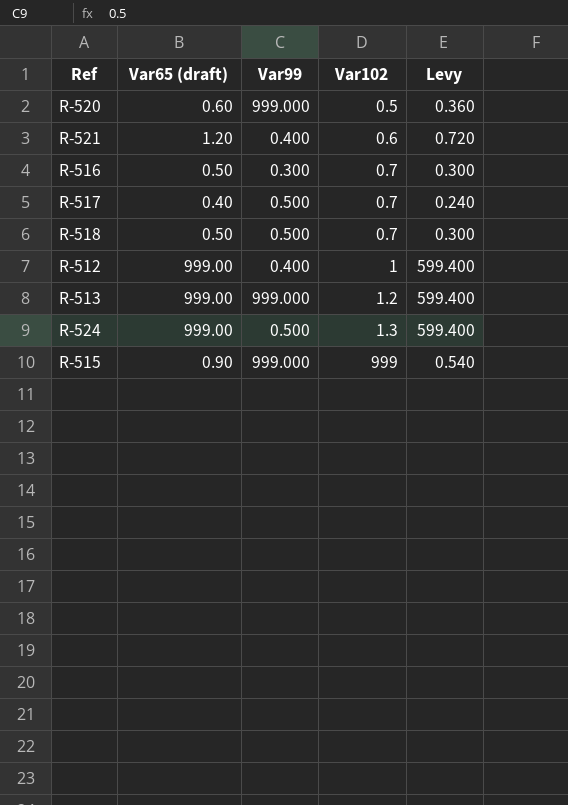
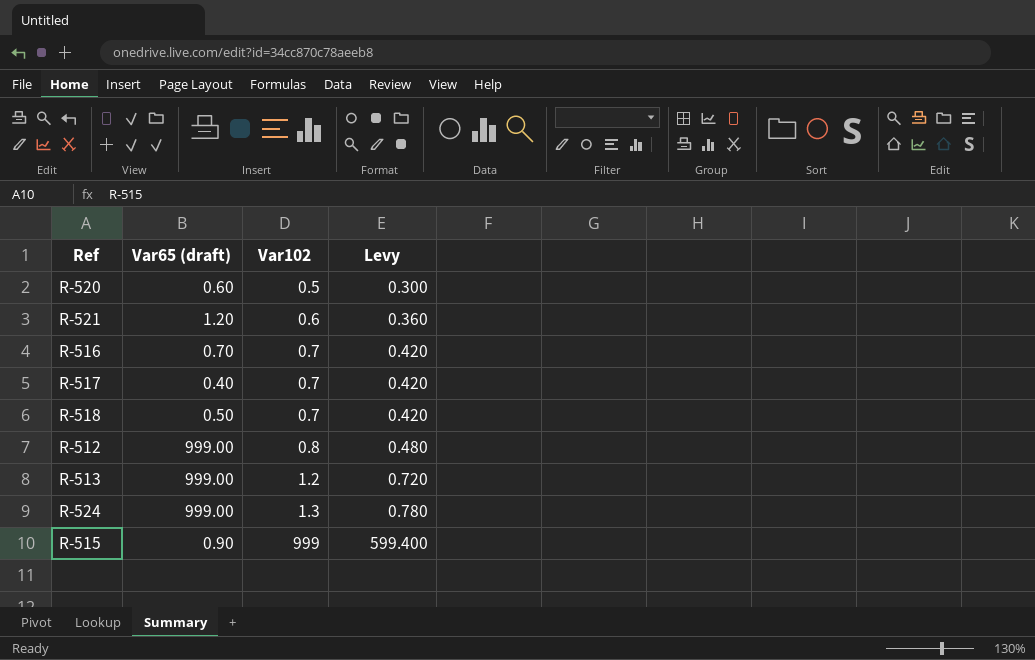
column Var99 | position: 3 -> none
column Levy | formula: [Var65 (draft)] * 0.6 -> [Var102] * 0.6
R-516 | Var65 (draft): 0.50 -> 0.70
R-512 | Var102: 1 -> 0.8

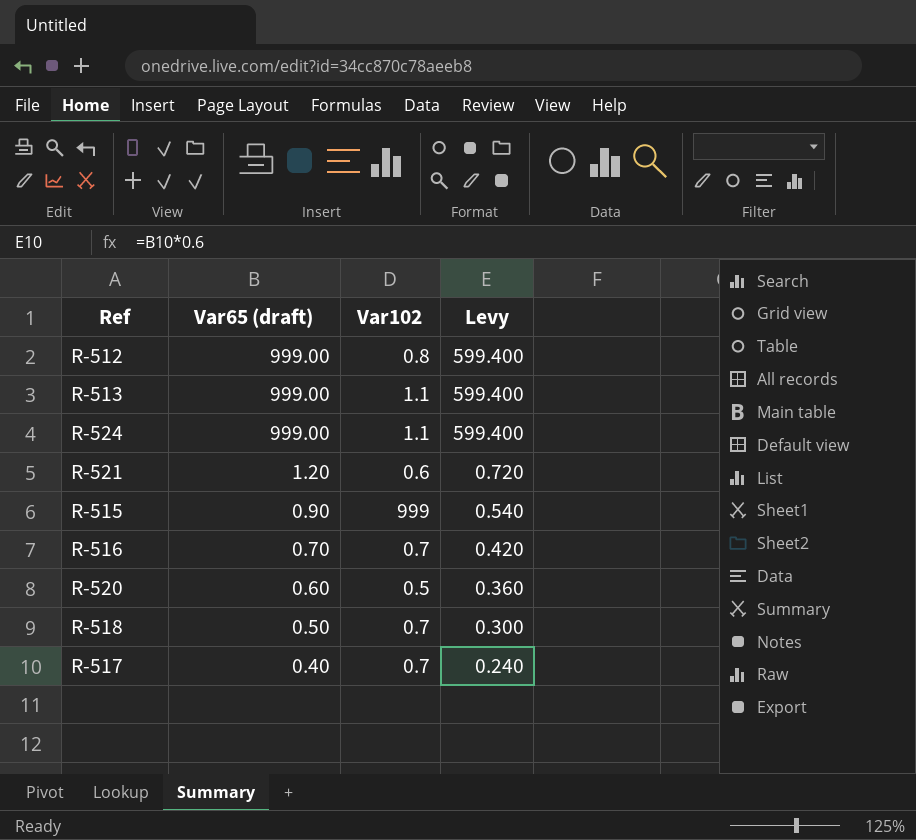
row order: Var102 ascending -> Var65 (draft) descending
column Levy | formula: [Var102] * 0.6 -> [Var65 (draft)] * 0.6
R-513 | Var102: 1.2 -> 1.1
R-524 | Var102: 1.3 -> 1.1

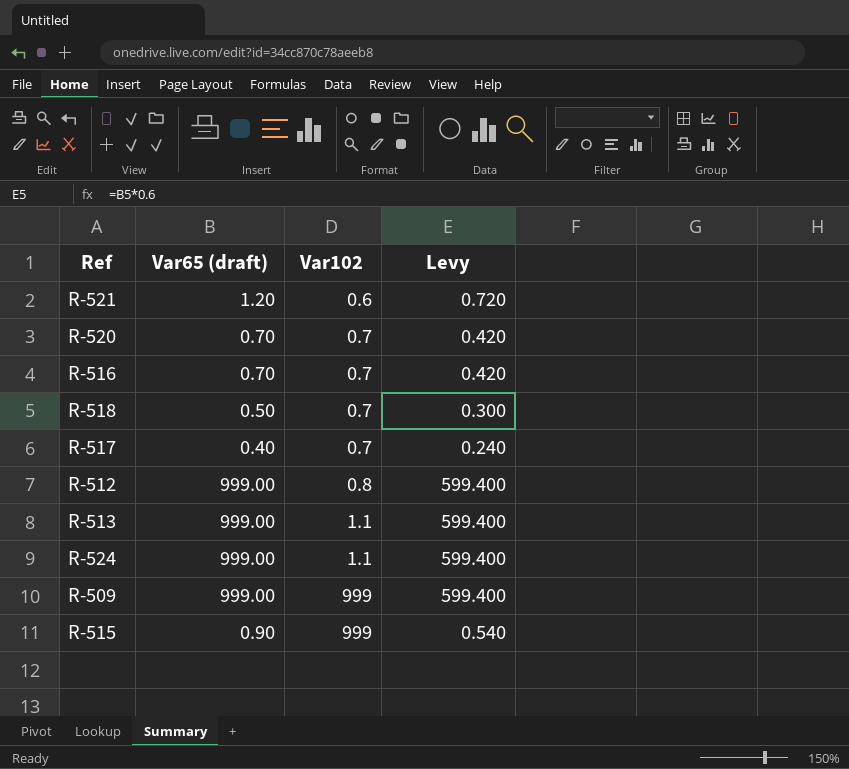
row order: Var65 (draft) descending -> Var102 ascending
R-520 | Var65 (draft): 0.60 -> 0.70
R-520 | Var102: 0.5 -> 0.7
R-520 | Levy: 0.360 -> 0.420
row R-509: none -> 999.00 | 999 | 599.400

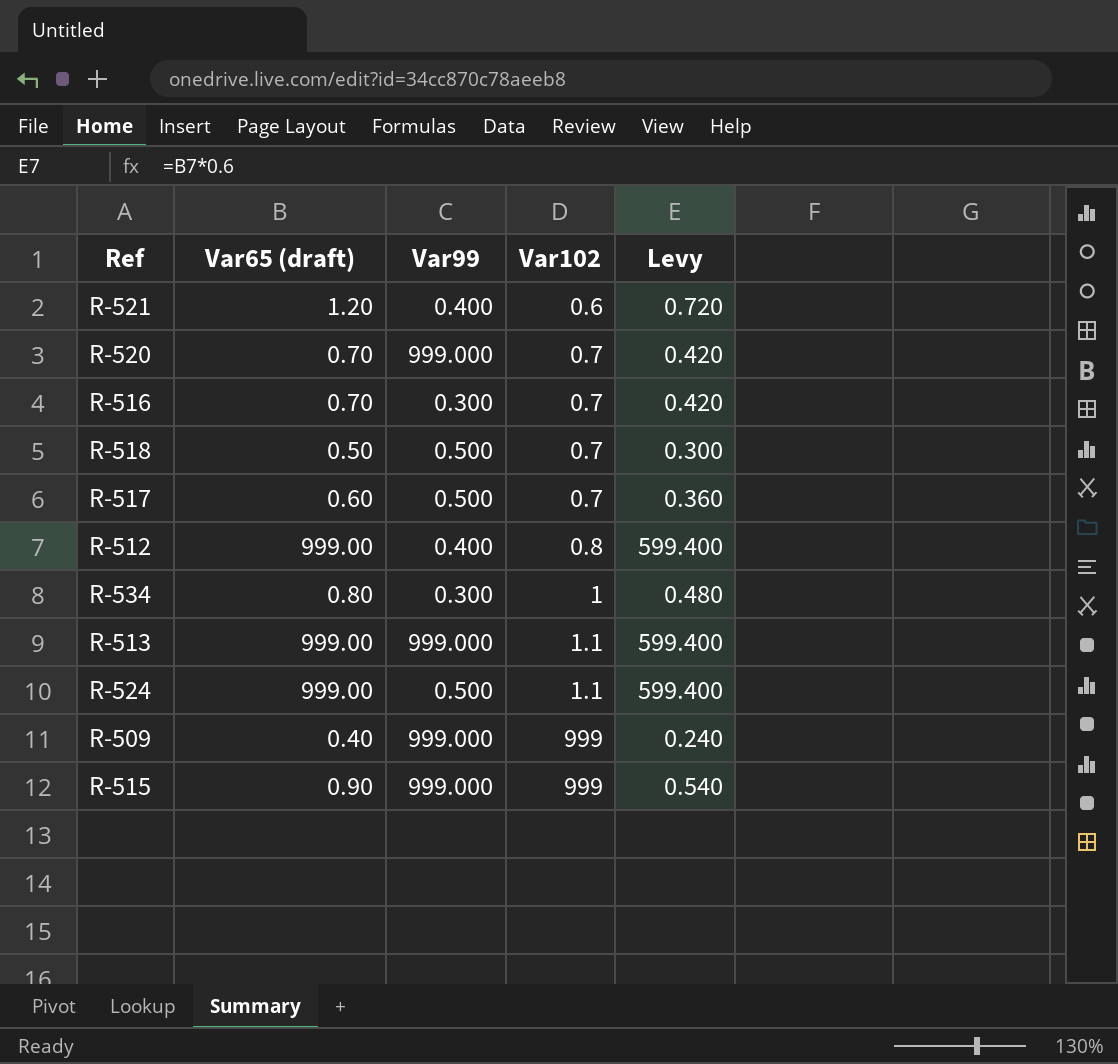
column Var99 | position: none -> 3
R-517 | Var65 (draft): 0.40 -> 0.60
R-517 | Levy: 0.240 -> 0.360
row R-534: none -> 0.80 | 0.300 | 1 | 0.480
R-509 | Var65 (draft): 999.00 -> 0.40
R-509 | Levy: 599.400 -> 0.240

